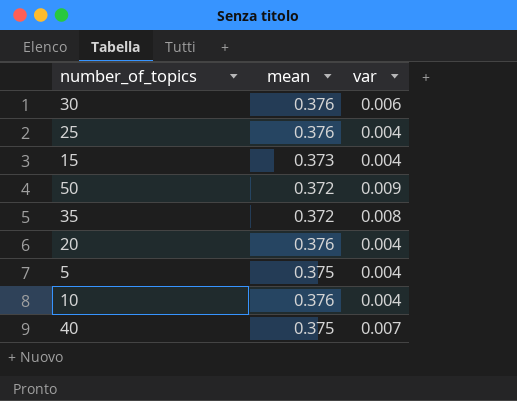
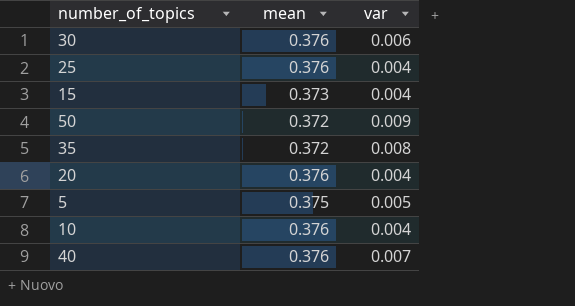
5 | var: 0.004 -> 0.005
40 | mean: 0.375 -> 0.376

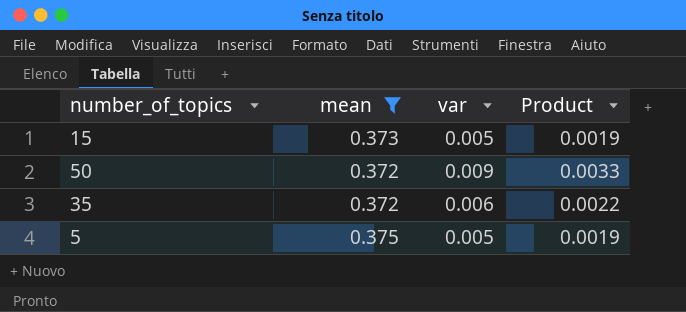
filter: none -> mean != 0.376
column Product | formula: none -> [mean] * [var]
15 | var: 0.004 -> 0.005
35 | var: 0.008 -> 0.006

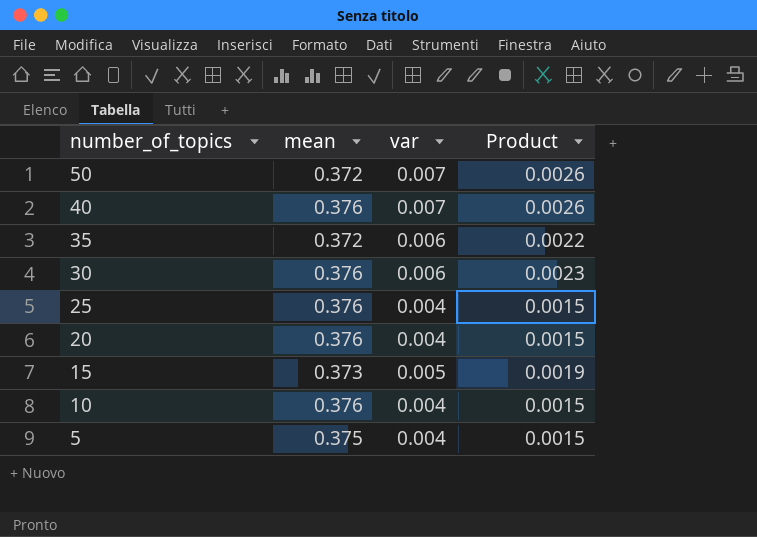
filter: mean != 0.376 -> none
row order: none -> number_of_topics descending
50 | var: 0.009 -> 0.007
50 | Product: 0.0033 -> 0.0026
5 | var: 0.005 -> 0.004
5 | Product: 0.0019 -> 0.0015

